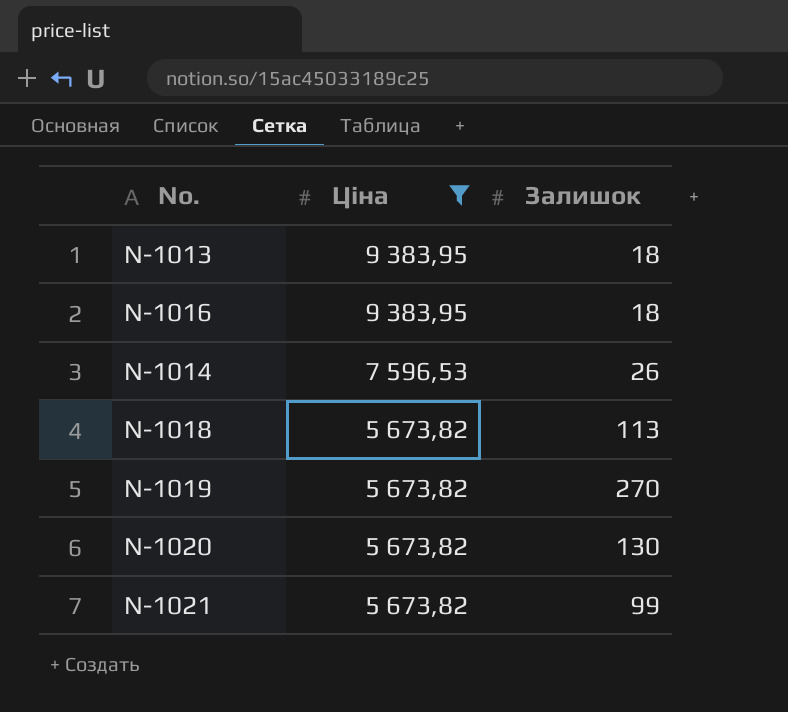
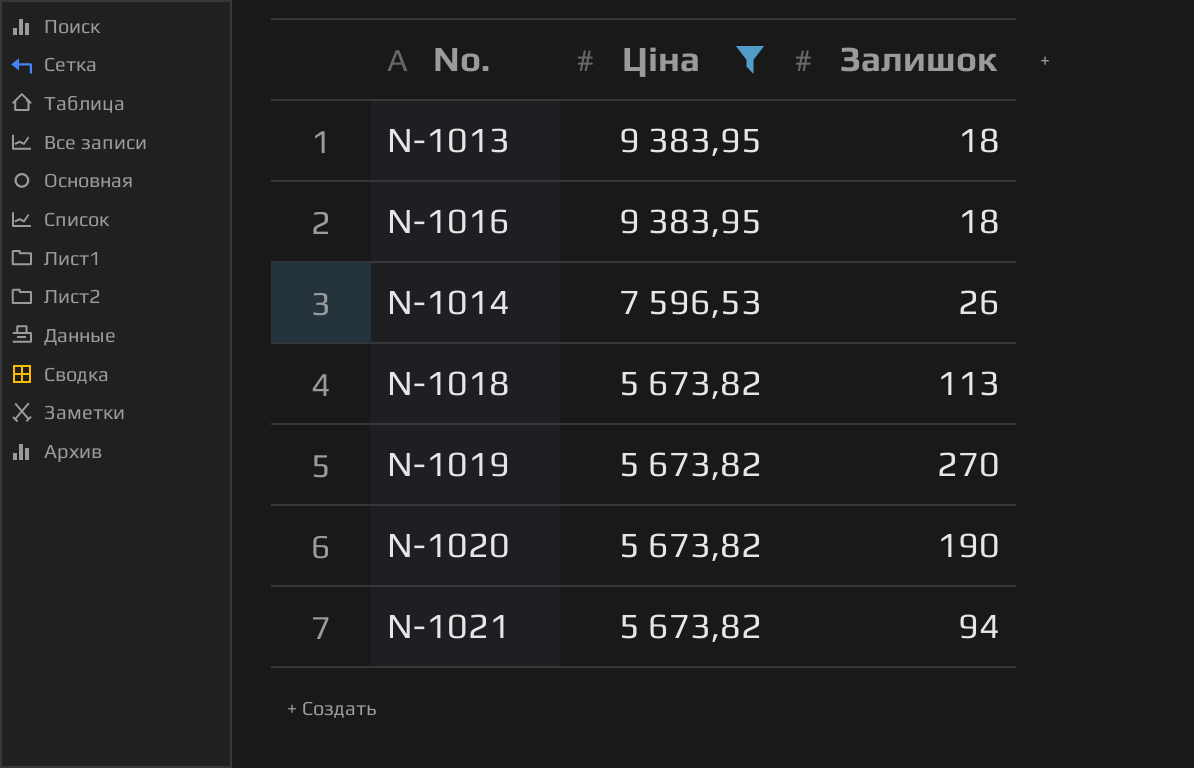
N-1020 | Залишок: 130 -> 190
N-1021 | Залишок: 99 -> 94

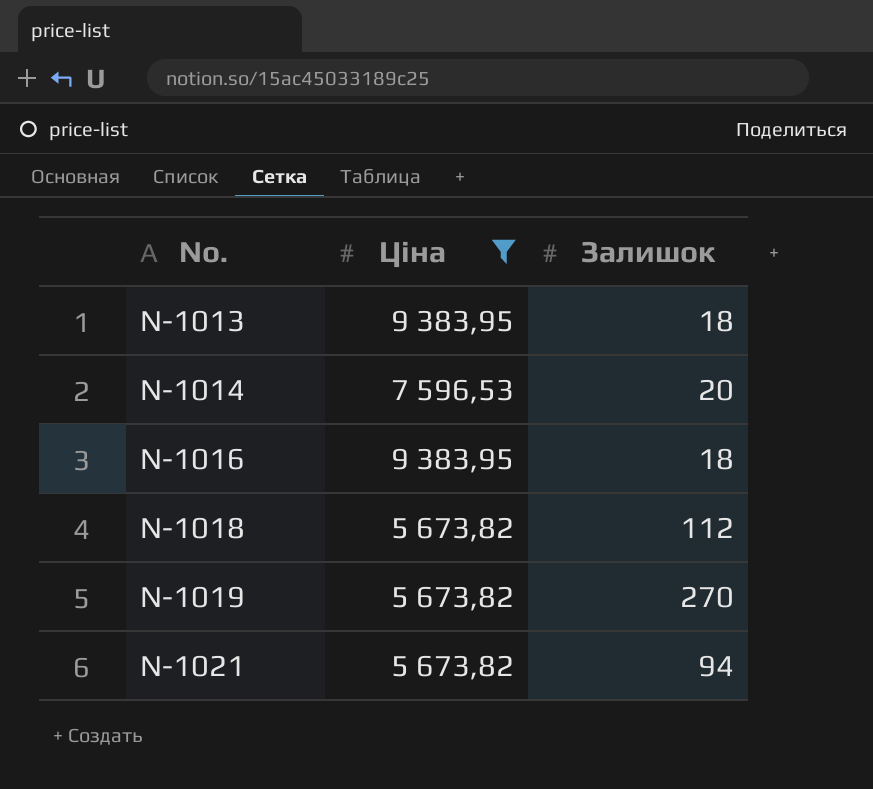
row order: Ціна descending -> No. ascending
row N-1020: 5 673,82 | 190 -> none
N-1014 | Залишок: 26 -> 20
N-1018 | Залишок: 113 -> 112

